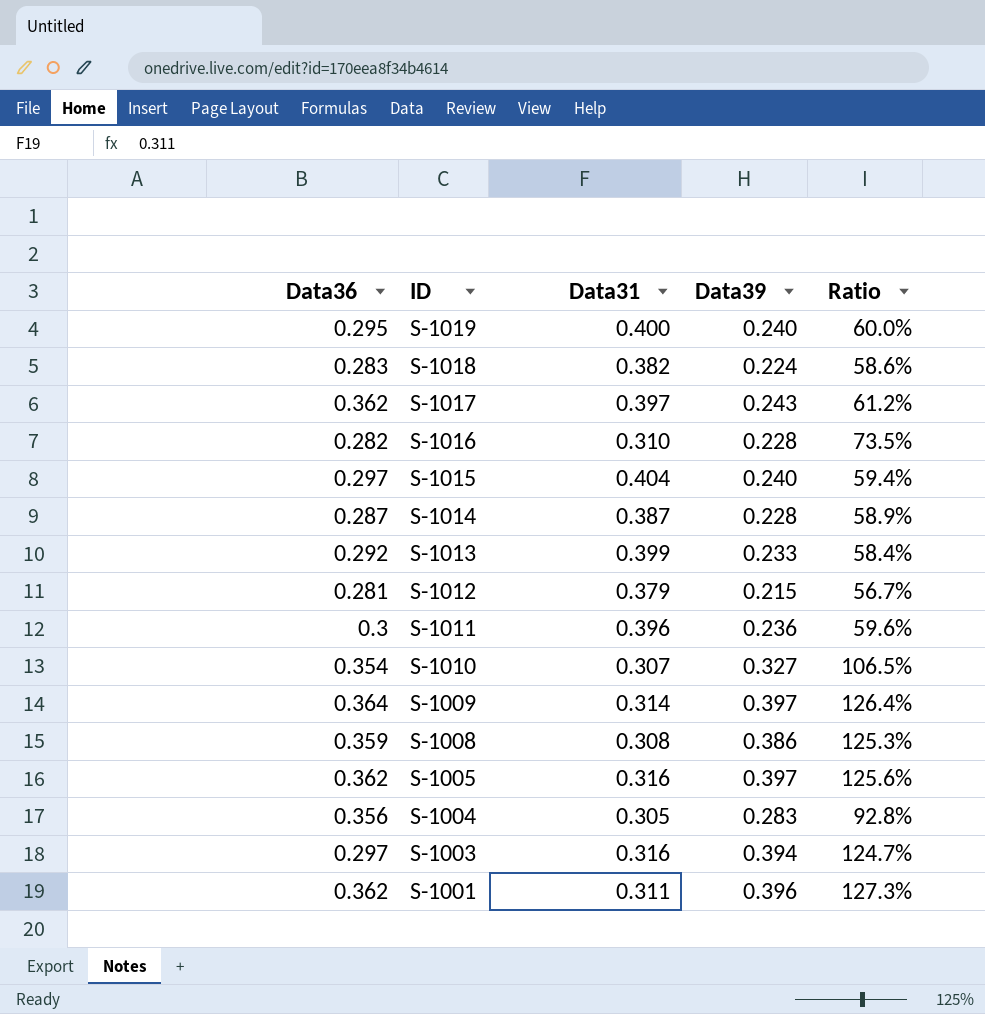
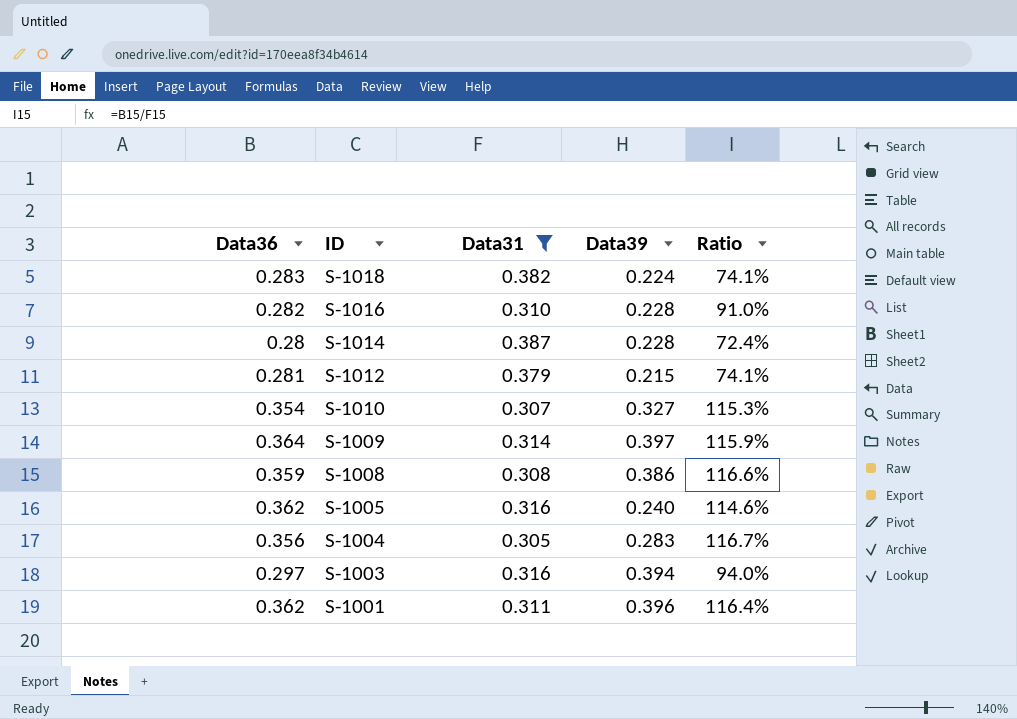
filter: none -> Data31 <= 0.387
column Ratio | formula: [Data39] / [Data31] -> [Data36] / [Data31]
S-1014 | Data36: 0.287 -> 0.28
S-1005 | Data39: 0.397 -> 0.240

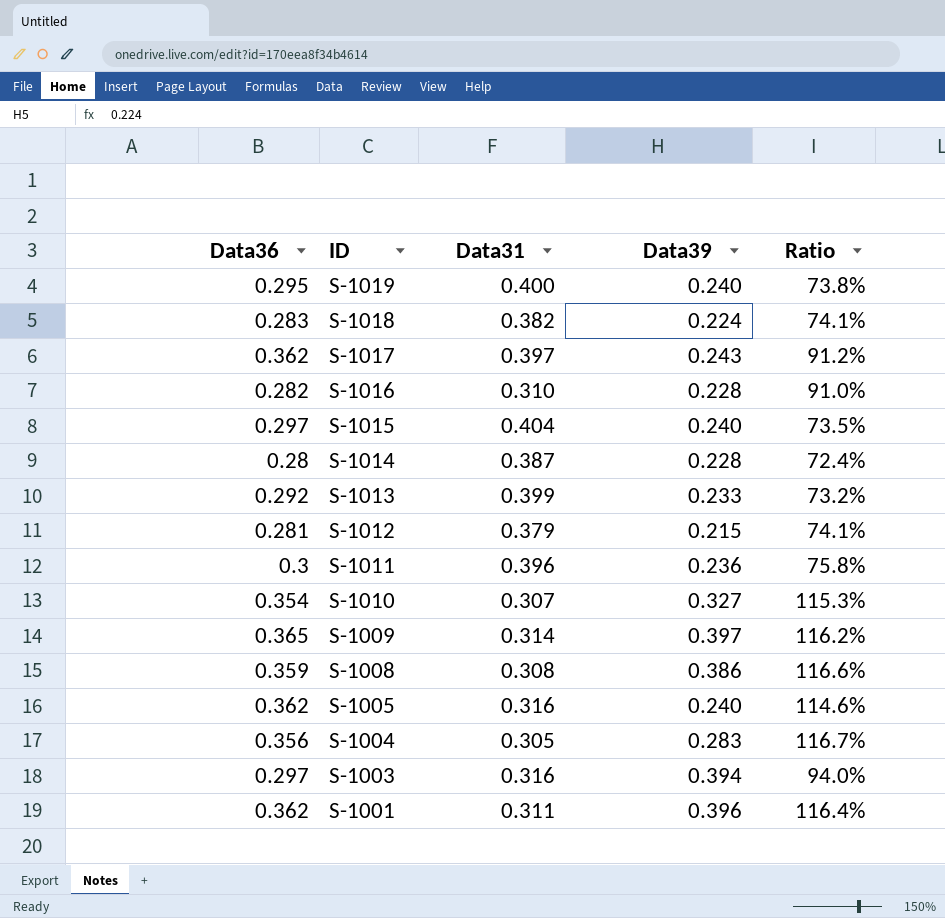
filter: Data31 <= 0.387 -> none
S-1009 | Data36: 0.364 -> 0.365
S-1009 | Ratio: 115.9% -> 116.2%

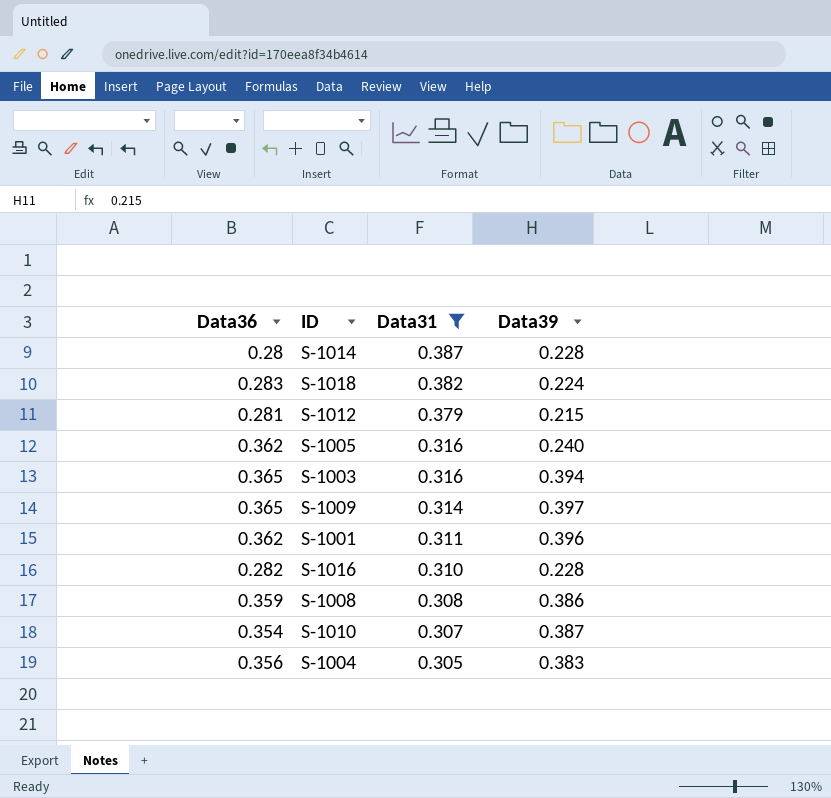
filter: none -> Data31 <= 0.387
row order: ID descending -> Data31 descending
column Ratio | formula: [Data36] / [Data31] -> none
S-1003 | Data36: 0.297 -> 0.365
S-1010 | Data39: 0.327 -> 0.387
S-1004 | Data39: 0.283 -> 0.383

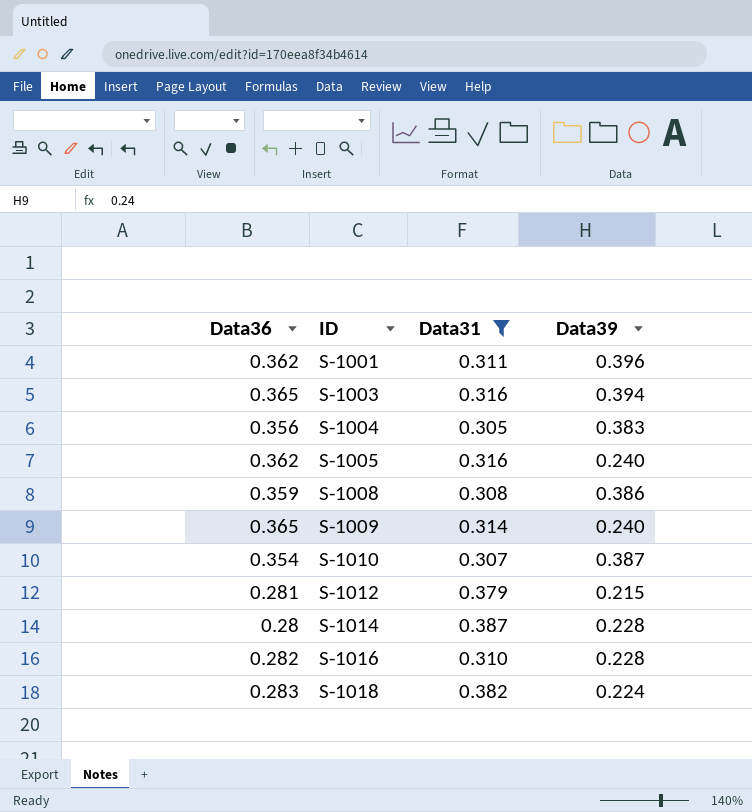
row order: Data31 descending -> ID ascending
S-1009 | Data39: 0.397 -> 0.240

